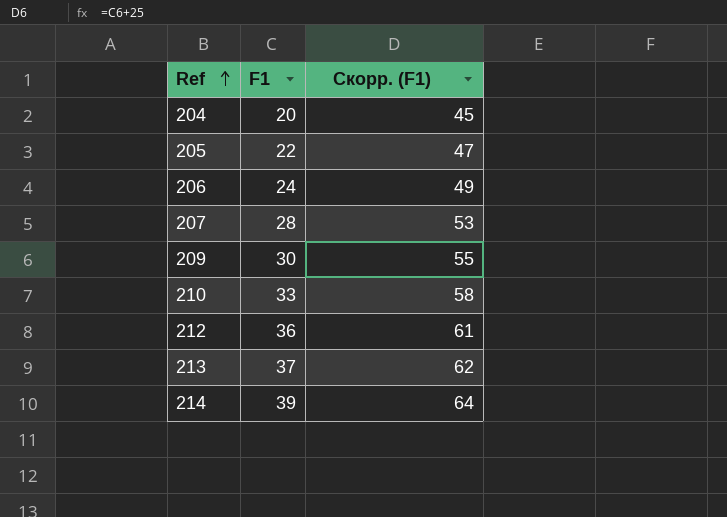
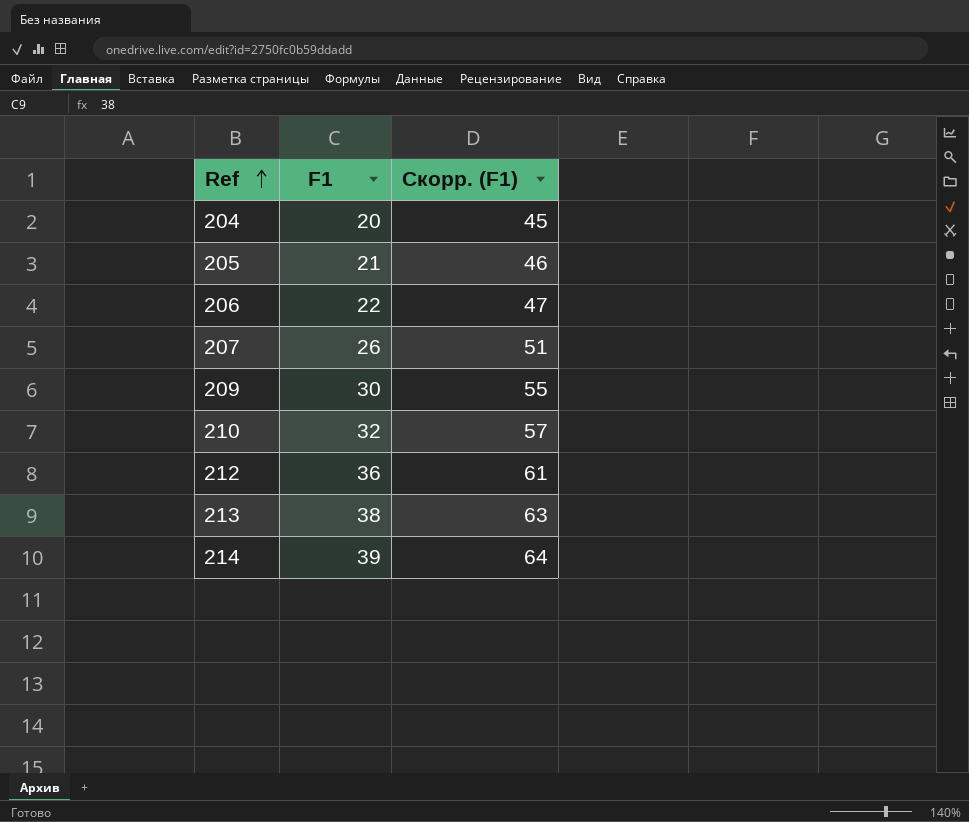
205 | F1: 22 -> 21
205 | Скорр. (F1): 47 -> 46
206 | F1: 24 -> 22
206 | Скорр. (F1): 49 -> 47
207 | F1: 28 -> 26
207 | Скорр. (F1): 53 -> 51
210 | F1: 33 -> 32
210 | Скорр. (F1): 58 -> 57
213 | F1: 37 -> 38
213 | Скорр. (F1): 62 -> 63

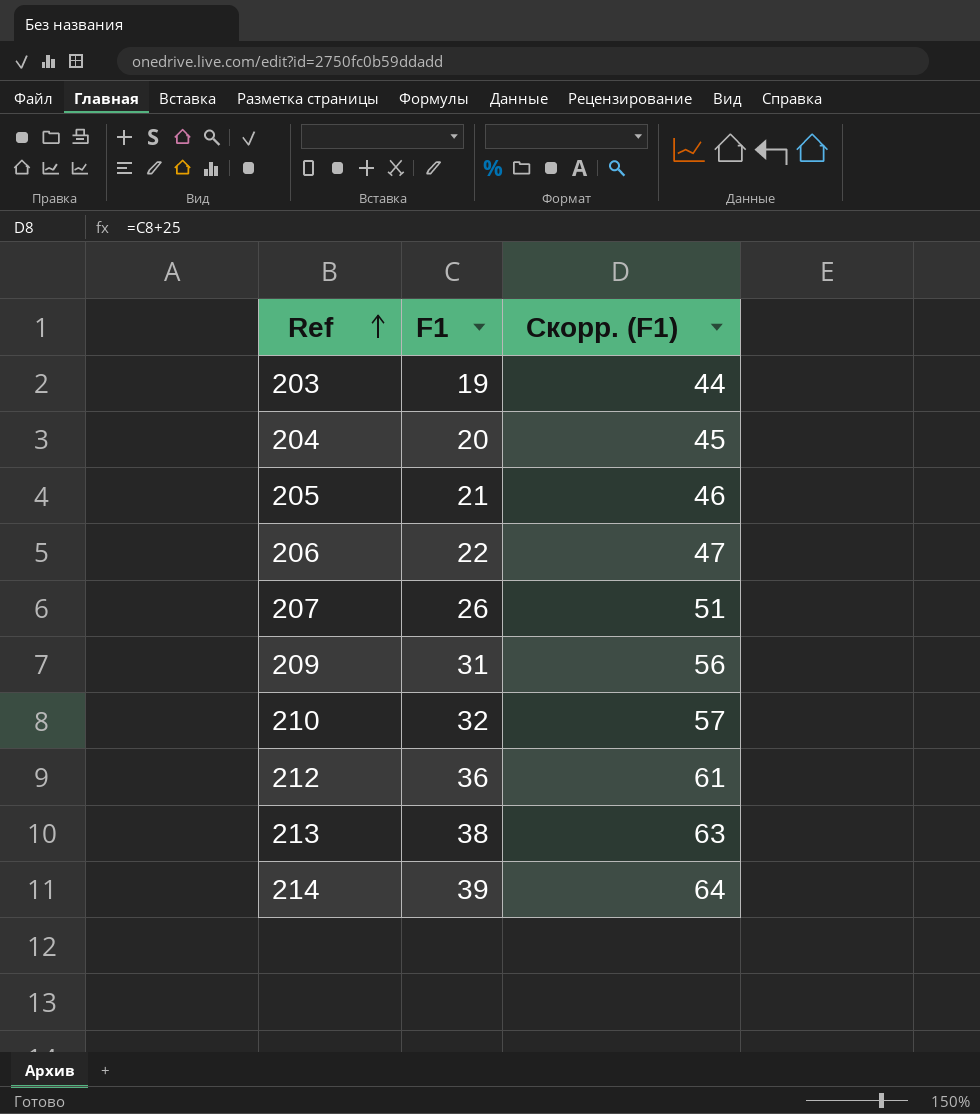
row 203: none -> 19 | 44
209 | F1: 30 -> 31
209 | Скорр. (F1): 55 -> 56

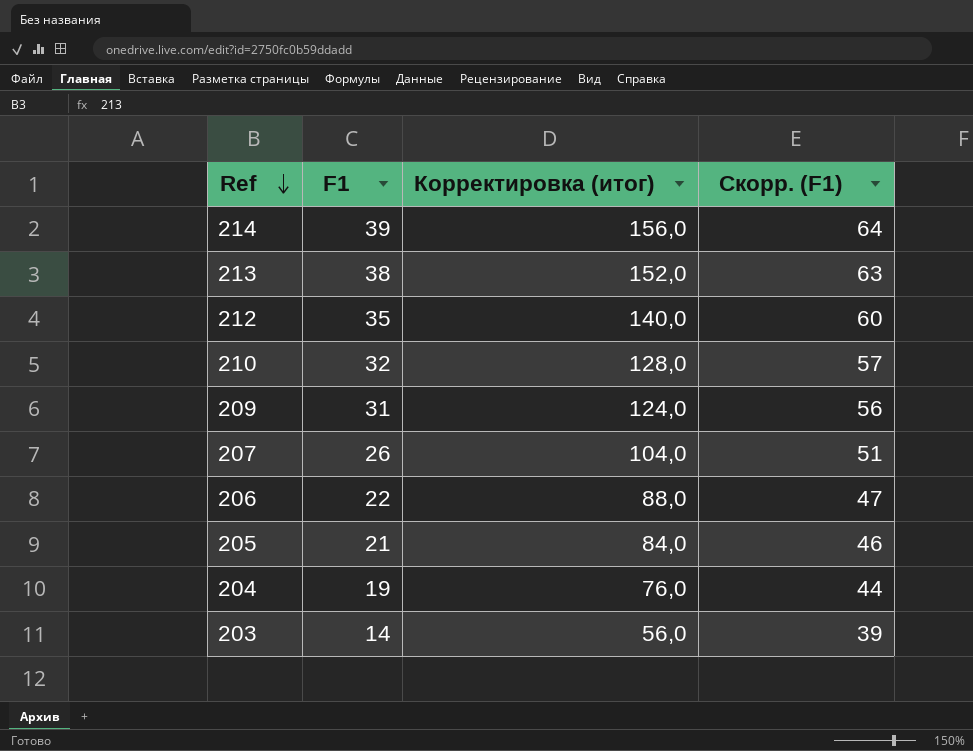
row order: Ref ascending -> Ref descending
column Корректировка (итог) | formula: none -> [F1] * 4
212 | F1: 36 -> 35
212 | Скорр. (F1): 61 -> 60
204 | F1: 20 -> 19
204 | Скорр. (F1): 45 -> 44
203 | F1: 19 -> 14
203 | Скорр. (F1): 44 -> 39

